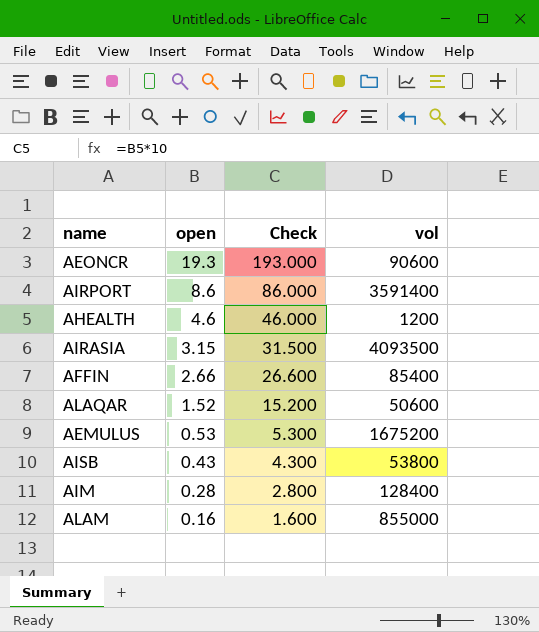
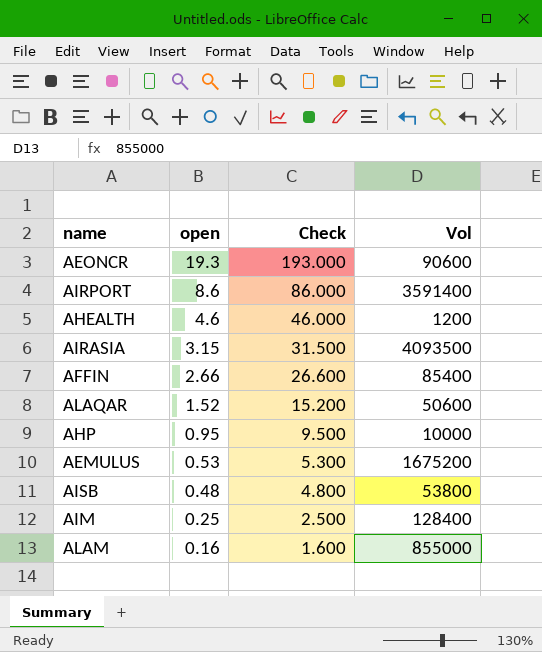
column name: vol -> Vol
row AHP: none -> 0.95 | 9.500 | 10000
AISB | open: 0.43 -> 0.48
AISB | Check: 4.300 -> 4.800
AIM | open: 0.28 -> 0.25
AIM | Check: 2.800 -> 2.500

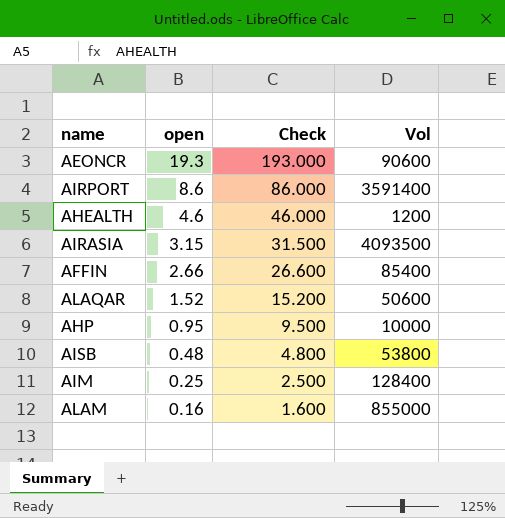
row AEMULUS: 0.53 | 5.300 | 1675200 -> none

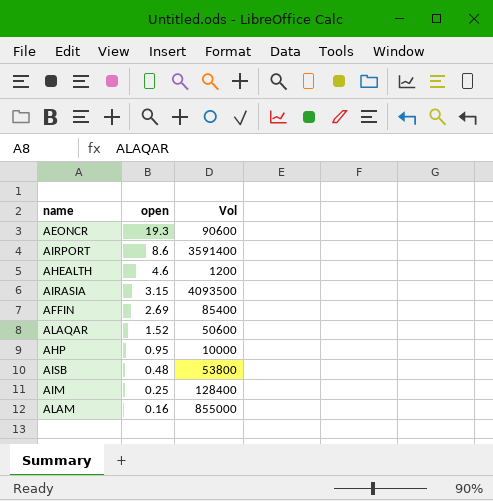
column Check | formula: [open] * 10 -> none
AFFIN | open: 2.66 -> 2.69

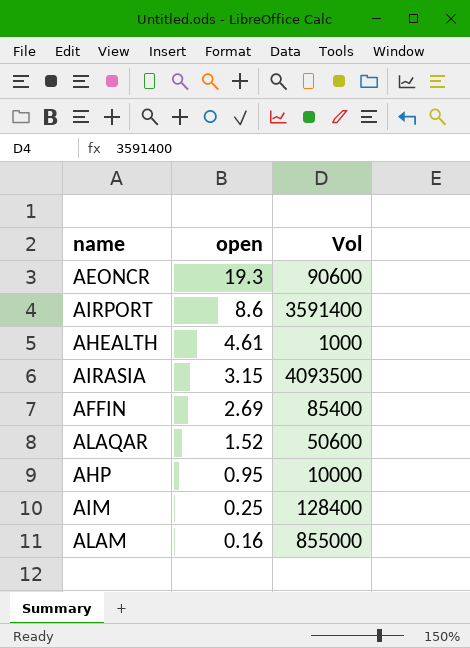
row AISB: 0.48 | 53800 -> none
AHEALTH | open: 4.6 -> 4.61
AHEALTH | Vol: 1200 -> 1000

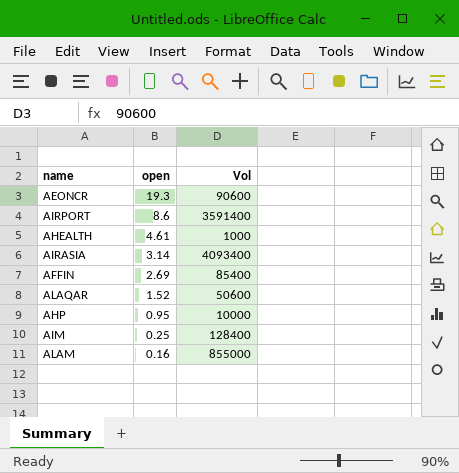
AIRASIA | open: 3.15 -> 3.14
AIRASIA | Vol: 4093500 -> 4093400

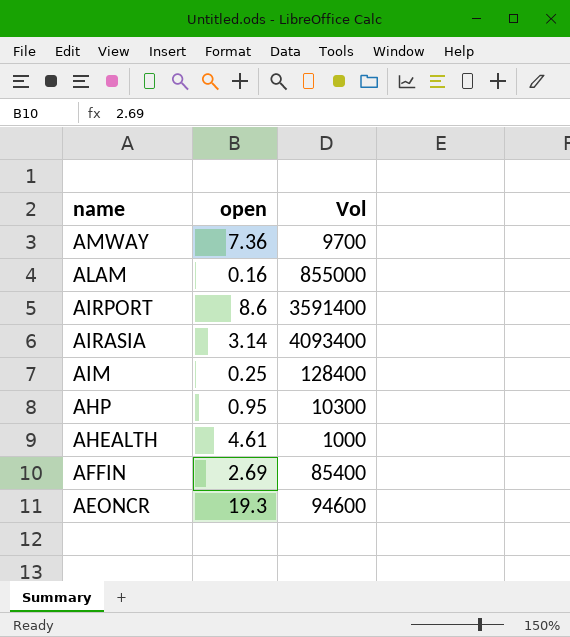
row order: open descending -> name descending
row ALAQAR: 1.52 | 50600 -> none
row AMWAY: none -> 7.36 | 9700
AHP | Vol: 10000 -> 10300
AEONCR | Vol: 90600 -> 94600

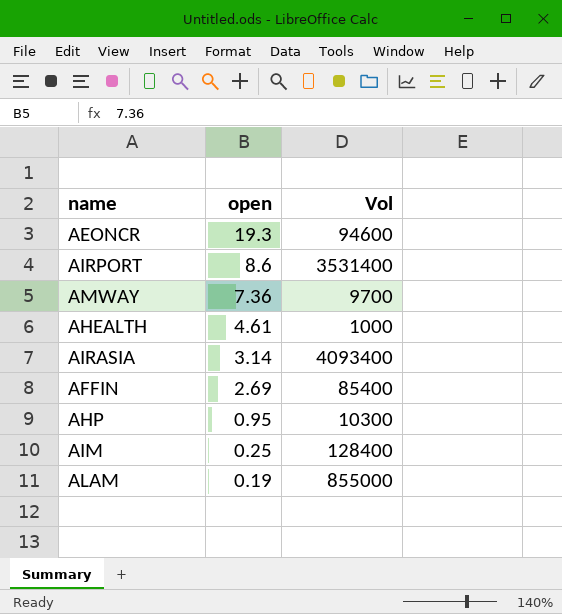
row order: name descending -> open descending
AIRPORT | Vol: 3591400 -> 3531400
ALAM | open: 0.16 -> 0.19

